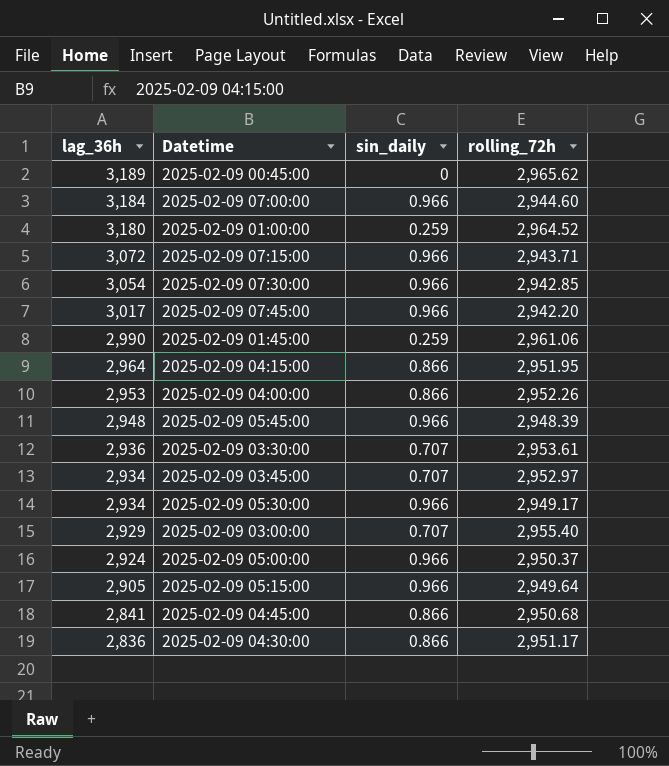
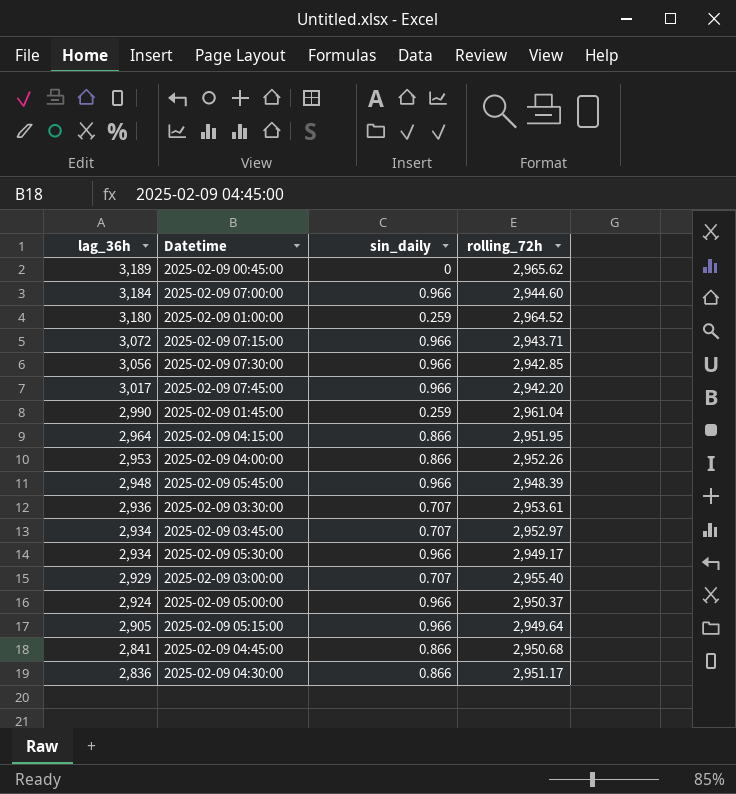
2025-02-09 07:30:00 | lag_36h: 3,054 -> 3,056
2025-02-09 01:45:00 | rolling_72h: 2,961.06 -> 2,961.04

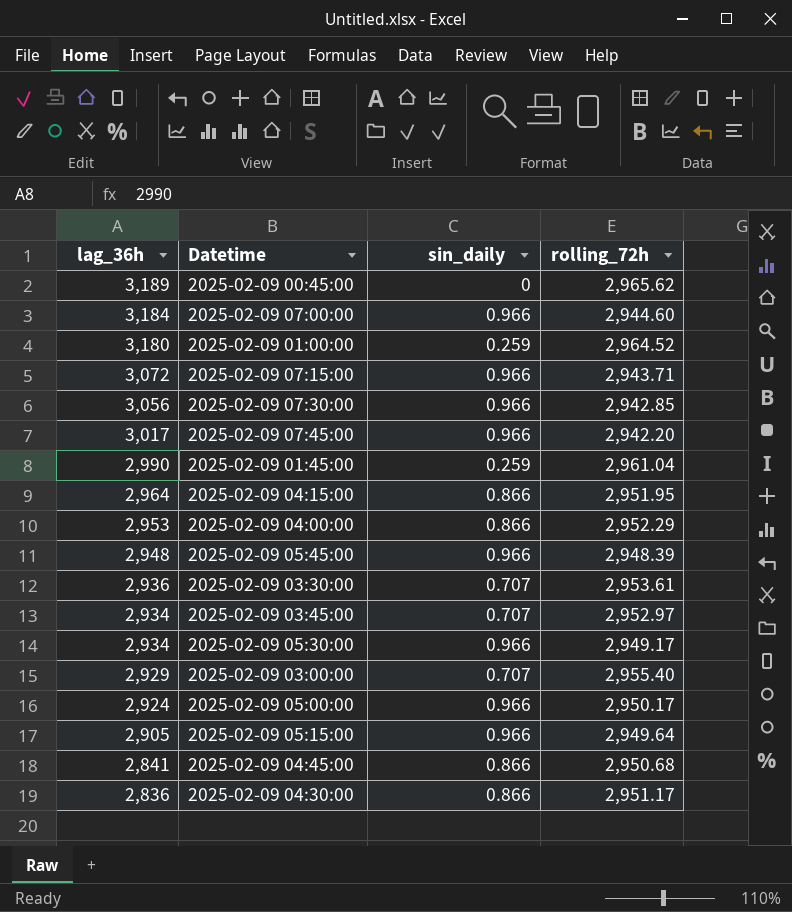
2025-02-09 04:00:00 | rolling_72h: 2,952.26 -> 2,952.29
2025-02-09 05:00:00 | rolling_72h: 2,950.37 -> 2,950.17

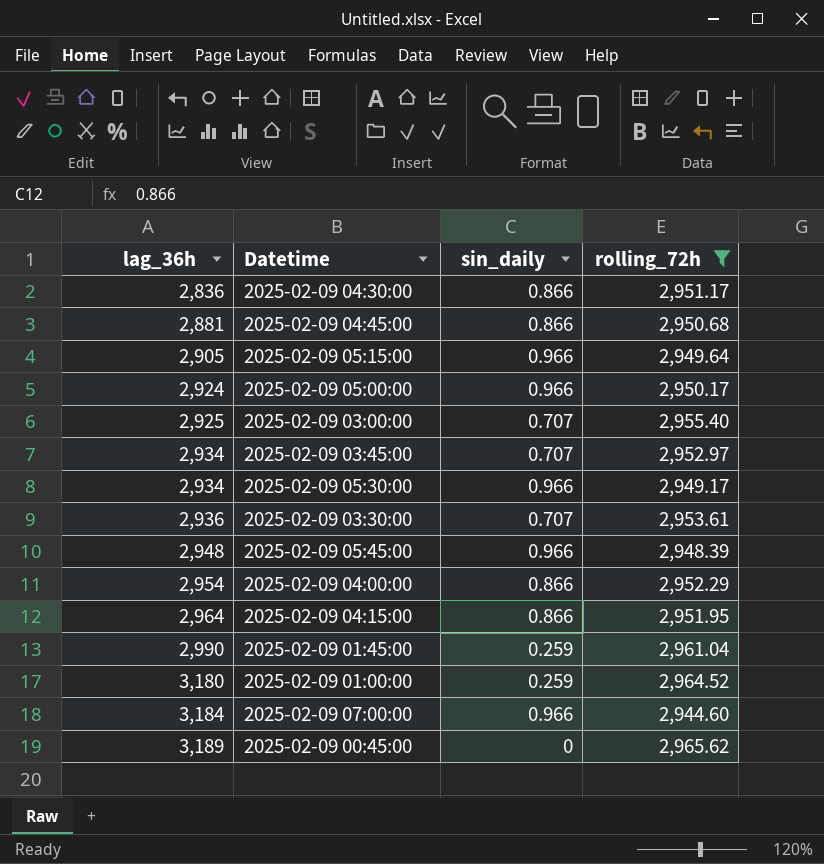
filter: none -> rolling_72h >= 2,944.60
row order: lag_36h descending -> lag_36h ascending
2025-02-09 04:45:00 | lag_36h: 2,841 -> 2,881
2025-02-09 03:00:00 | lag_36h: 2,929 -> 2,925
2025-02-09 04:00:00 | lag_36h: 2,953 -> 2,954

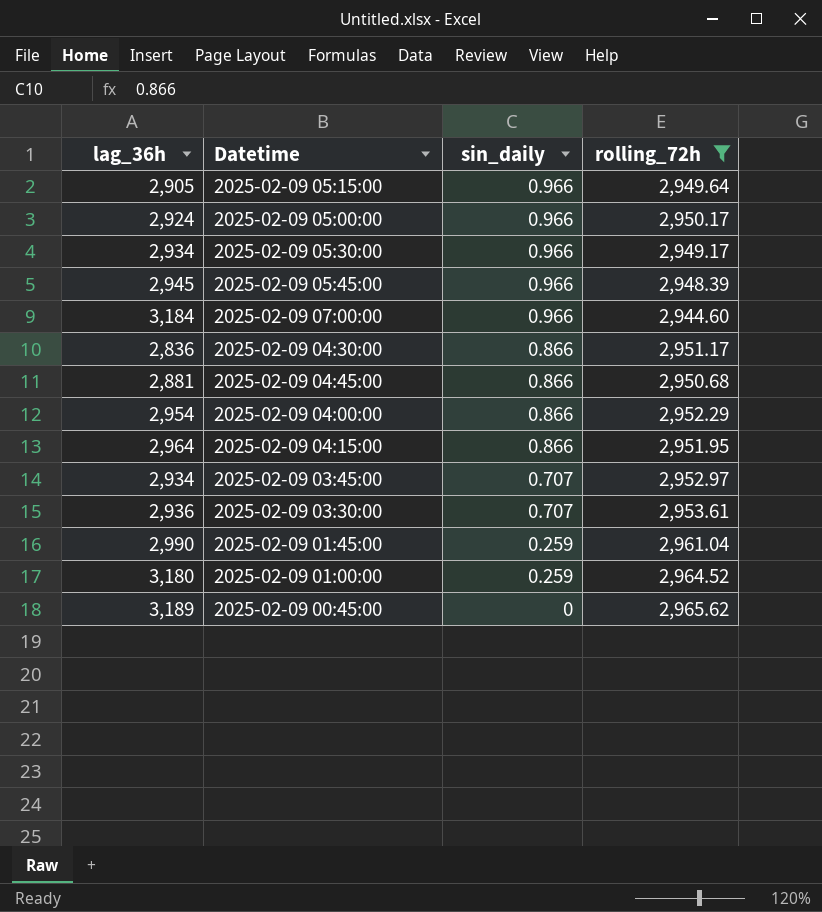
row order: lag_36h ascending -> sin_daily descending
row 2025-02-09 03:00:00: 2,925 | 0.707 | 2,955.40 -> none
2025-02-09 05:45:00 | lag_36h: 2,948 -> 2,945

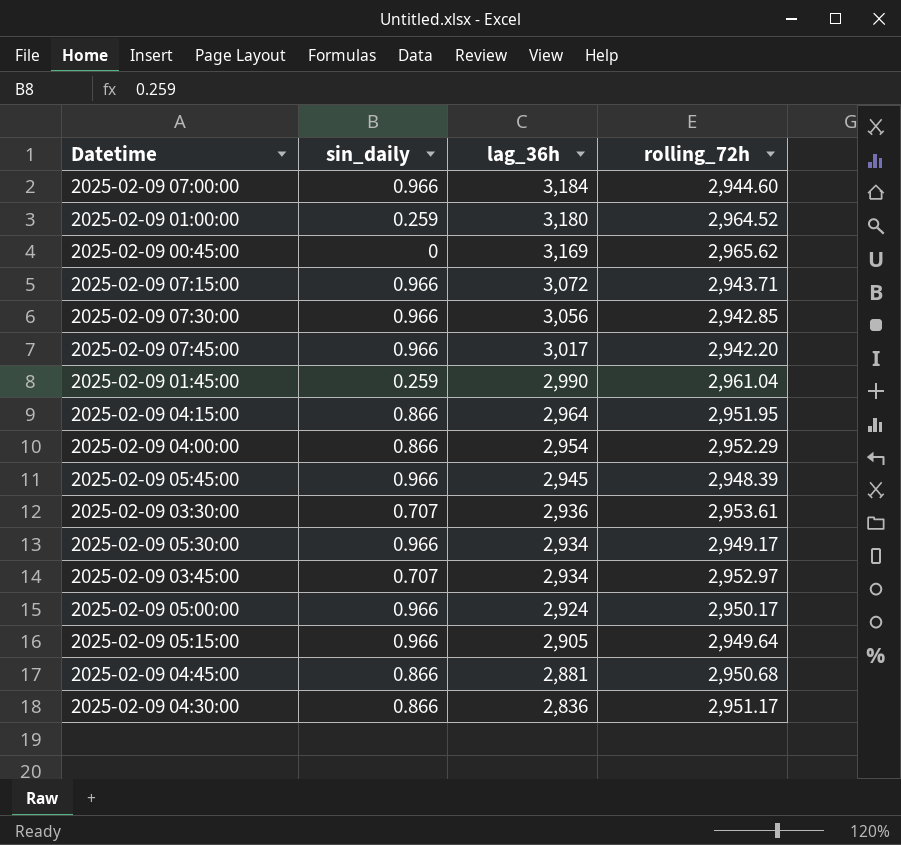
filter: rolling_72h >= 2,944.60 -> none
row order: sin_daily descending -> lag_36h descending
column lag_36h | position: 1 -> 3
2025-02-09 00:45:00 | lag_36h: 3,189 -> 3,169

